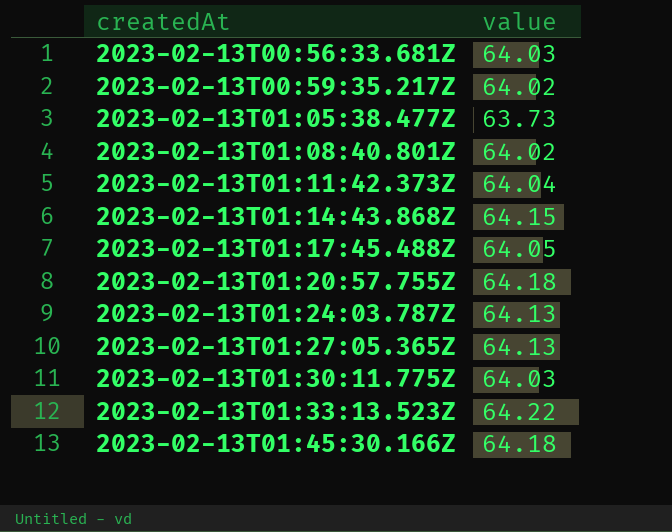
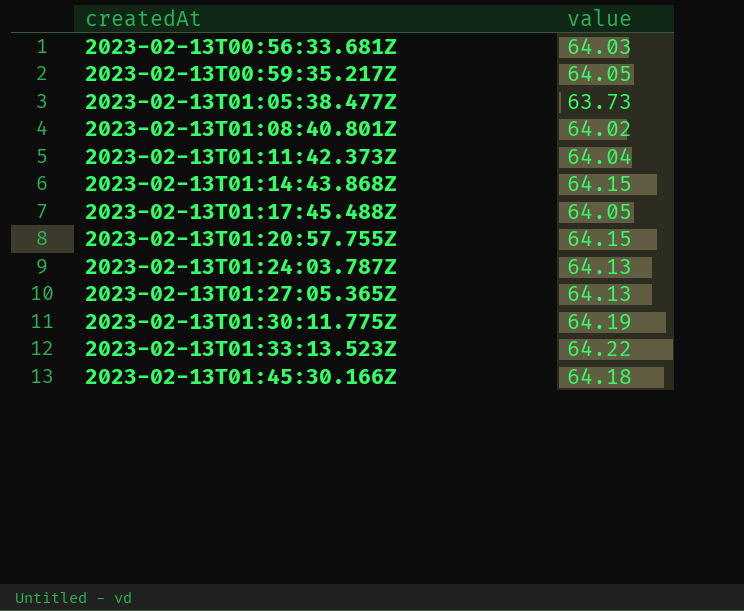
2023-02-13T00:59:35.217Z | value: 64.02 -> 64.05
2023-02-13T01:20:57.755Z | value: 64.18 -> 64.15
2023-02-13T01:30:11.775Z | value: 64.03 -> 64.19

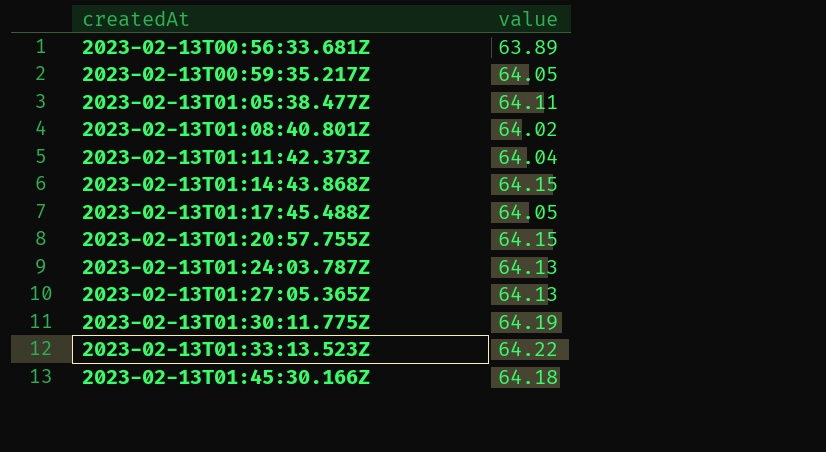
2023-02-13T00:56:33.681Z | value: 64.03 -> 63.89
2023-02-13T01:05:38.477Z | value: 63.73 -> 64.11

